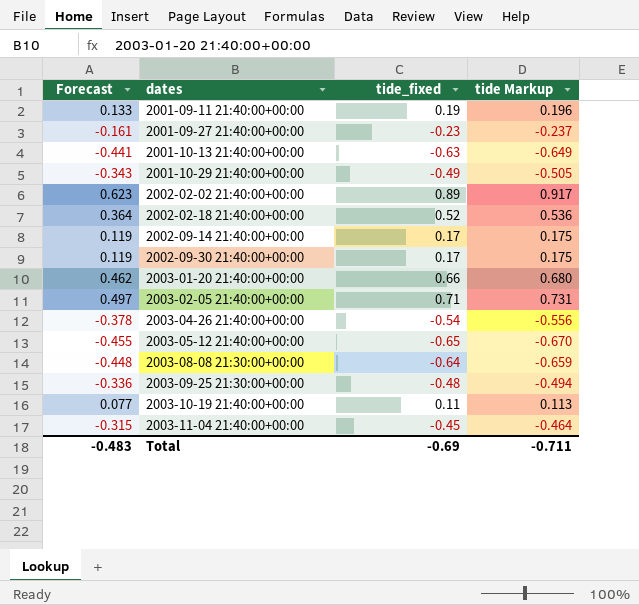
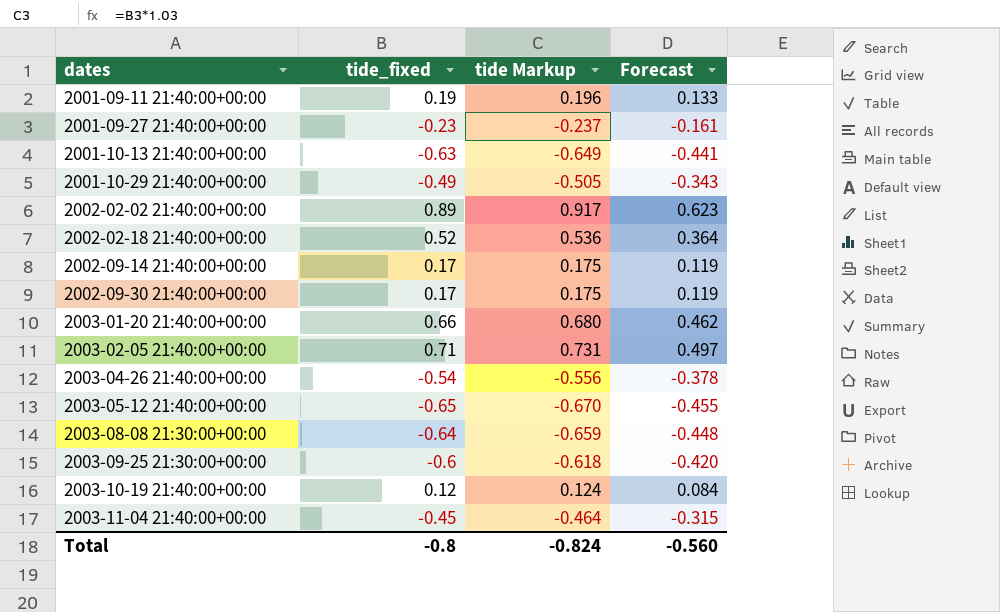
column Forecast | position: 1 -> 4
2003-09-25 21:30:00+00:00 | tide_fixed: -0.48 -> -0.6
2003-09-25 21:30:00+00:00 | tide Markup: -0.494 -> -0.618
2003-09-25 21:30:00+00:00 | Forecast: -0.336 -> -0.420
2003-10-19 21:40:00+00:00 | tide_fixed: 0.11 -> 0.12
2003-10-19 21:40:00+00:00 | tide Markup: 0.113 -> 0.124
2003-10-19 21:40:00+00:00 | Forecast: 0.077 -> 0.084
Total | tide_fixed: -0.69 -> -0.8
Total | tide Markup: -0.711 -> -0.824
Total | Forecast: -0.483 -> -0.560

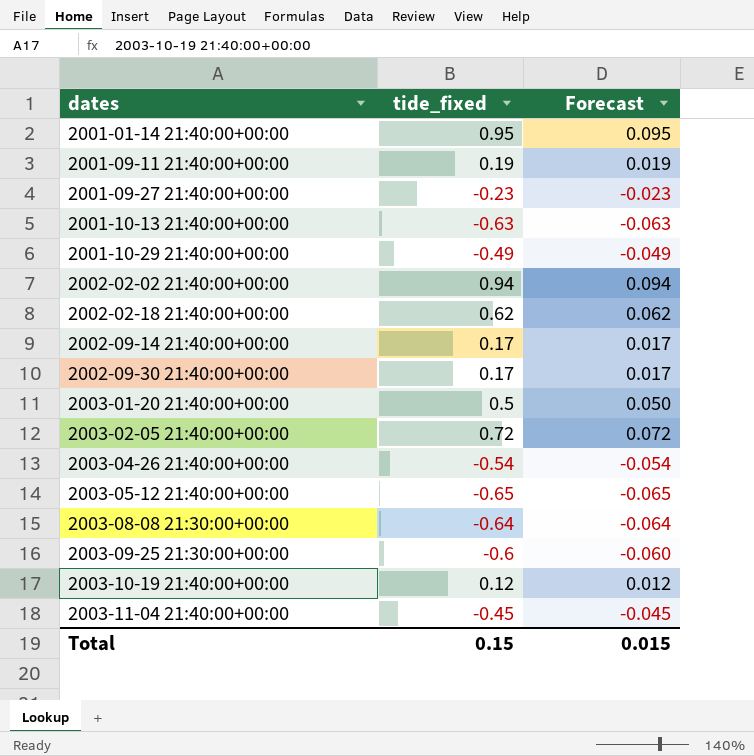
column tide Markup | formula: [tide_fixed] * 1.03 -> none
column Forecast | formula: [tide_fixed] * 0.7 -> [tide_fixed] * 0.1
row 2001-01-14 21:40:00+00:00: none -> 0.95 | 0.095
2002-02-02 21:40:00+00:00 | tide_fixed: 0.89 -> 0.94
2002-02-18 21:40:00+00:00 | tide_fixed: 0.52 -> 0.62
2003-01-20 21:40:00+00:00 | tide_fixed: 0.66 -> 0.5
2003-02-05 21:40:00+00:00 | tide_fixed: 0.71 -> 0.72
Total | tide_fixed: -0.8 -> 0.15
Total | Forecast: -0.560 -> 0.015

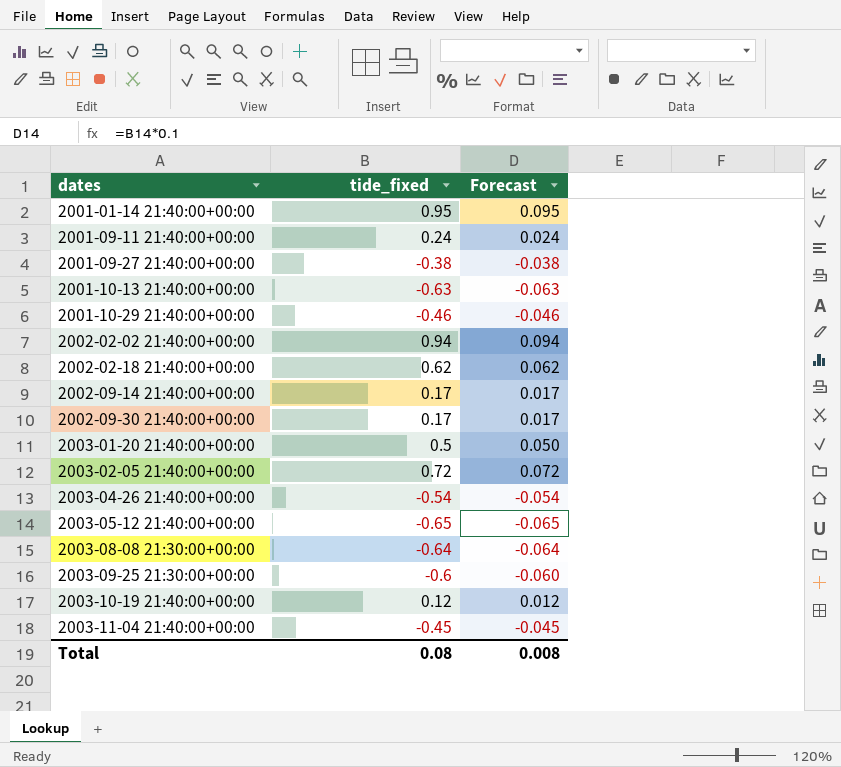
2001-09-11 21:40:00+00:00 | tide_fixed: 0.19 -> 0.24
2001-09-11 21:40:00+00:00 | Forecast: 0.019 -> 0.024
2001-09-27 21:40:00+00:00 | tide_fixed: -0.23 -> -0.38
2001-09-27 21:40:00+00:00 | Forecast: -0.023 -> -0.038
2001-10-29 21:40:00+00:00 | tide_fixed: -0.49 -> -0.46
2001-10-29 21:40:00+00:00 | Forecast: -0.049 -> -0.046
Total | tide_fixed: 0.15 -> 0.08
Total | Forecast: 0.015 -> 0.008

